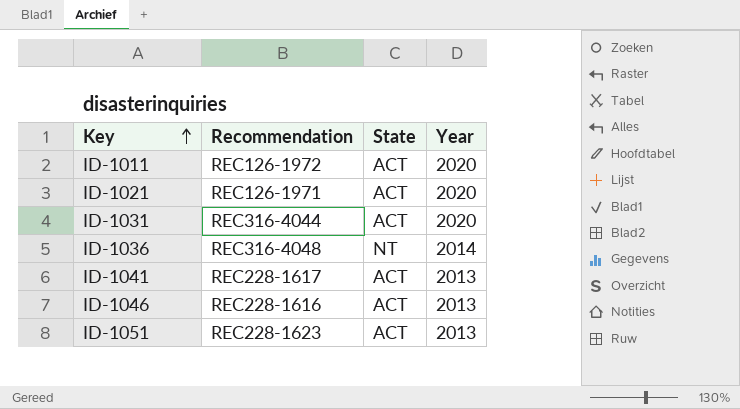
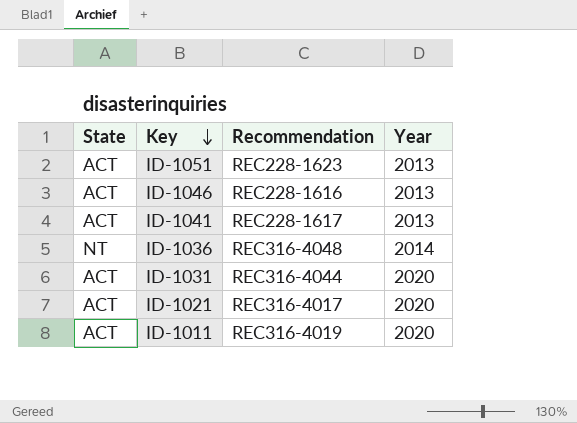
row order: Key ascending -> Key descending
column State | position: 3 -> 1
ID-1021 | Recommendation: REC126-1971 -> REC316-4017
ID-1011 | Recommendation: REC126-1972 -> REC316-4019

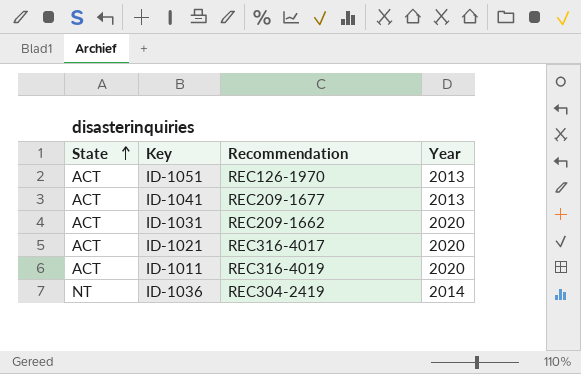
row order: Key descending -> State ascending
row ID-1046: ACT | REC228-1616 | 2013 -> none
ID-1051 | Recommendation: REC228-1623 -> REC126-1970
ID-1041 | Recommendation: REC228-1617 -> REC209-1677
ID-1031 | Recommendation: REC316-4044 -> REC209-1662
ID-1036 | Recommendation: REC316-4048 -> REC304-2419

